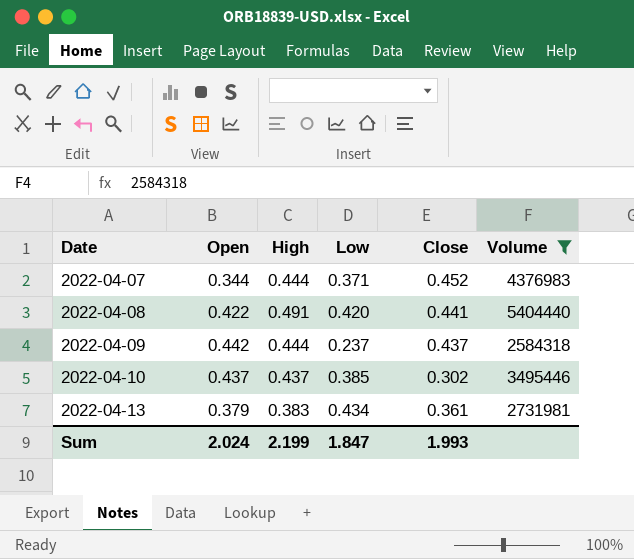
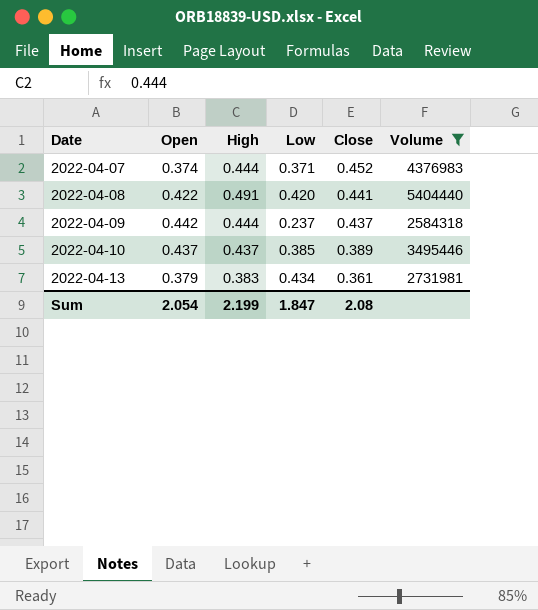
2022-04-07 | Open: 0.344 -> 0.374
2022-04-10 | Close: 0.302 -> 0.389
Sum | Open: 2.024 -> 2.054
Sum | Close: 1.993 -> 2.08

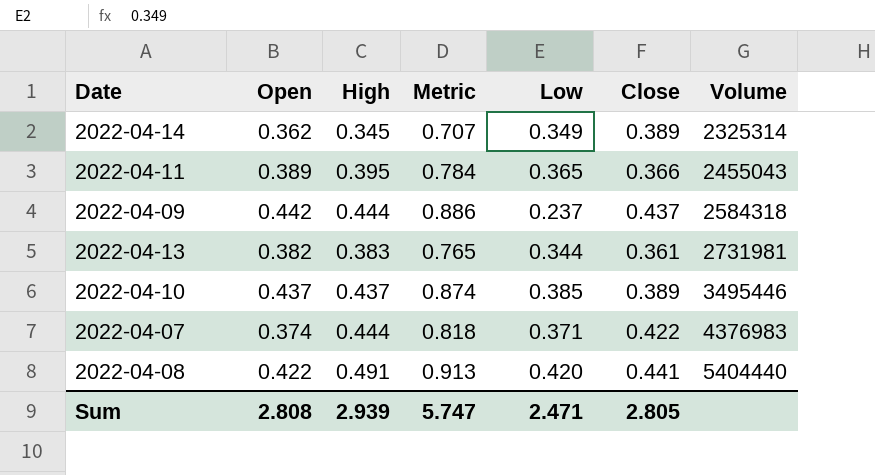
filter: Volume >= 2584318 -> none
row order: Date ascending -> Volume ascending
column Metric | formula: none -> [Open] + [High]
2022-04-13 | Open: 0.379 -> 0.382
2022-04-13 | Low: 0.434 -> 0.344
2022-04-07 | Close: 0.452 -> 0.422
Sum | Open: 2.054 -> 2.808
Sum | High: 2.199 -> 2.939
Sum | Low: 1.847 -> 2.471
Sum | Close: 2.08 -> 2.805

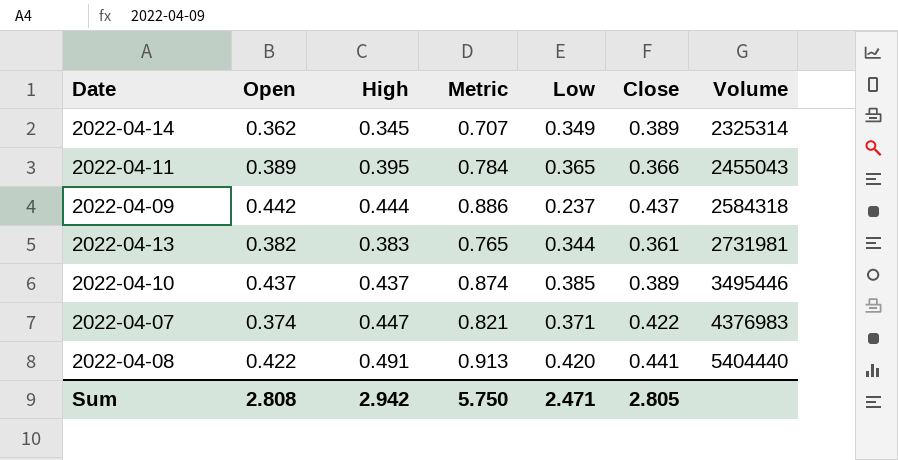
2022-04-07 | High: 0.444 -> 0.447
2022-04-07 | Metric: 0.818 -> 0.821
Sum | High: 2.939 -> 2.942
Sum | Metric: 5.747 -> 5.750

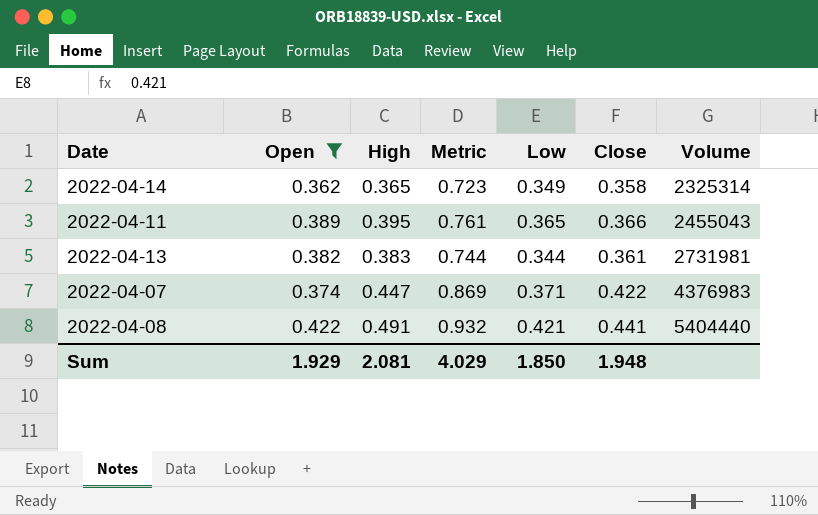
filter: none -> Open <= 0.422
column Metric | formula: [Open] + [High] -> [High] + [Close]
2022-04-14 | High: 0.345 -> 0.365
2022-04-14 | Close: 0.389 -> 0.358
2022-04-08 | Low: 0.420 -> 0.421
Sum | Open: 2.808 -> 1.929
Sum | High: 2.942 -> 2.081
Sum | Metric: 5.750 -> 4.029
Sum | Low: 2.471 -> 1.850
Sum | Close: 2.805 -> 1.948

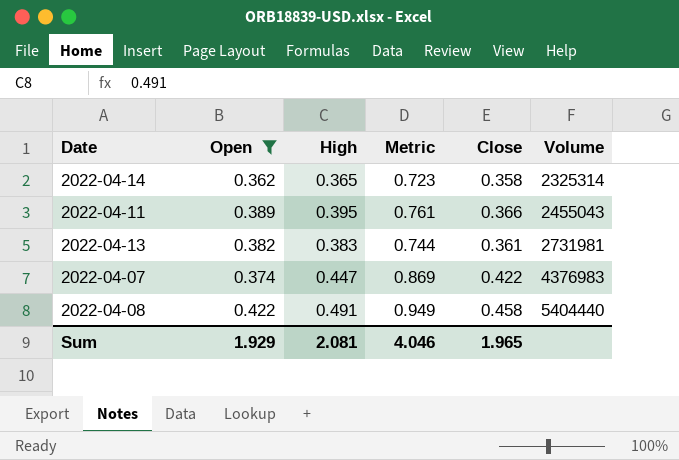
column Low | position: 5 -> none
2022-04-08 | Metric: 0.932 -> 0.949
2022-04-08 | Close: 0.441 -> 0.458
Sum | Metric: 4.029 -> 4.046
Sum | Close: 1.948 -> 1.965

